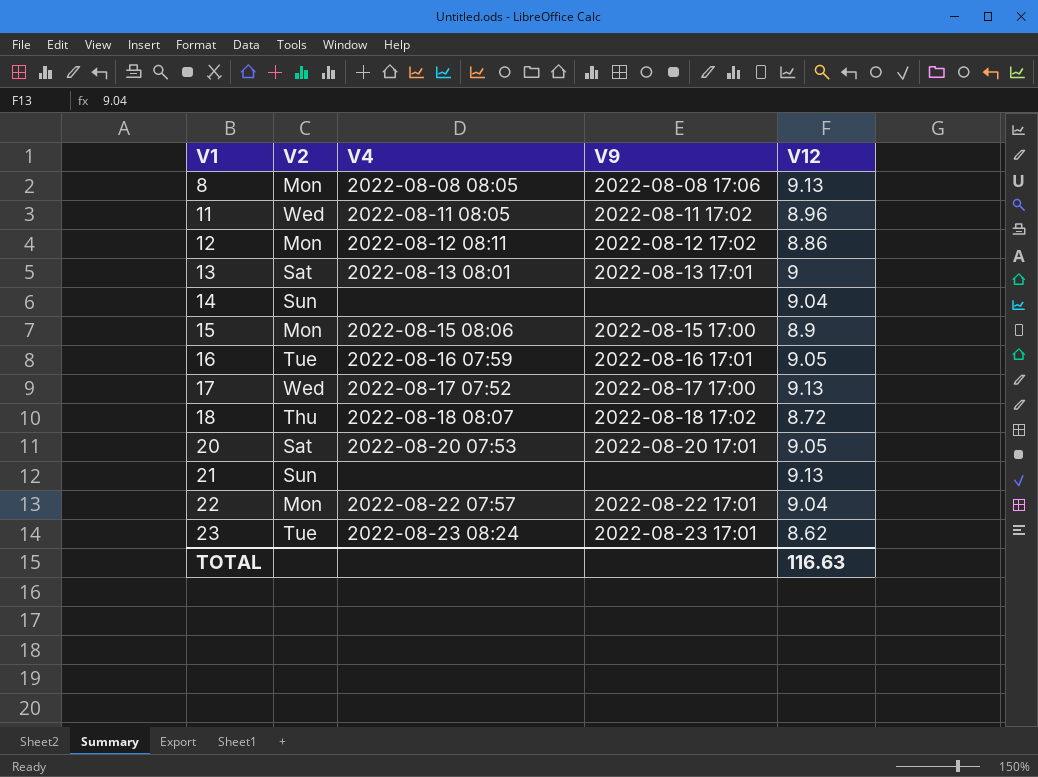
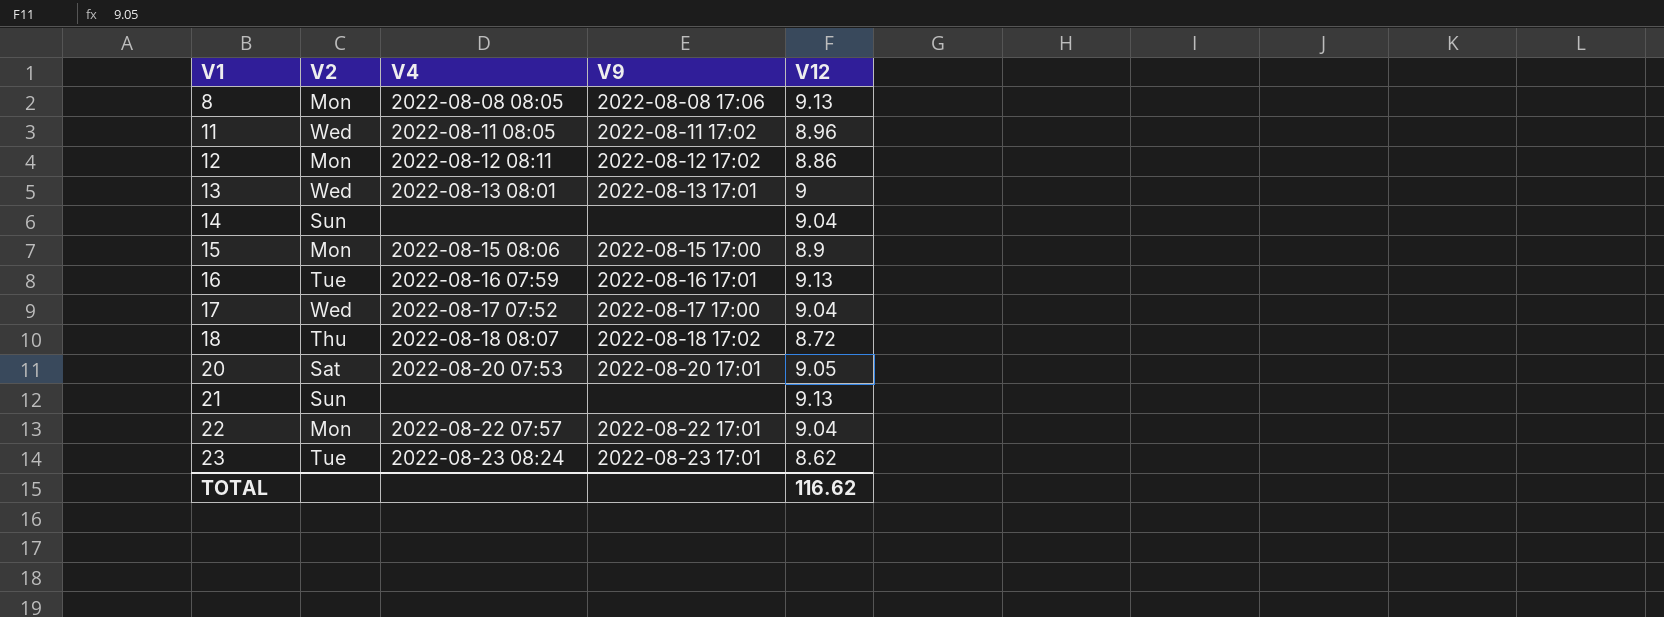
13 | V2: Sat -> Wed
16 | V12: 9.05 -> 9.13
17 | V12: 9.13 -> 9.04
TOTAL | V12: 116.63 -> 116.62

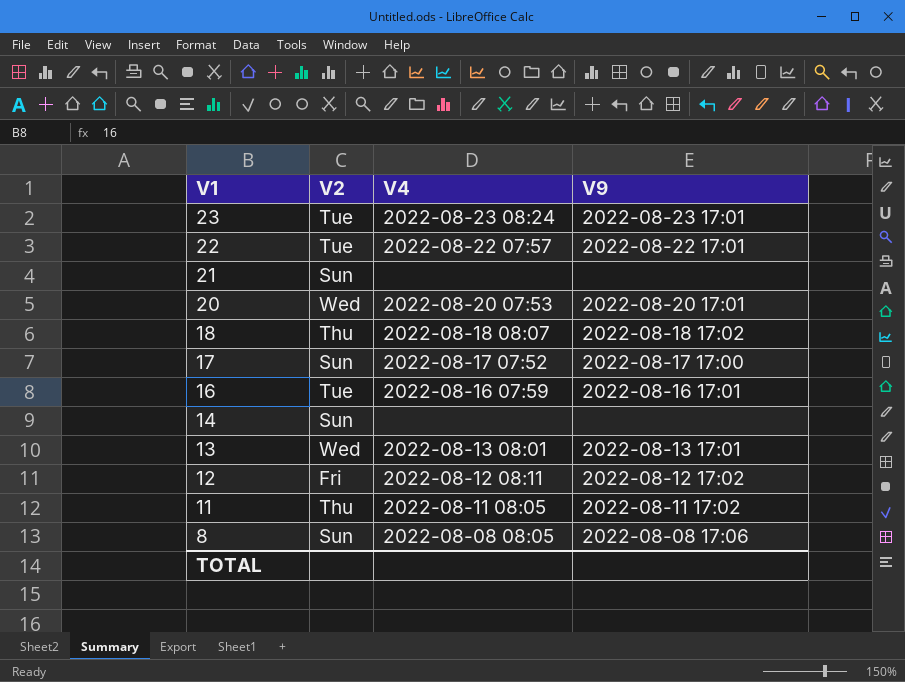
row order: V1 ascending -> V1 descending
column V12 | position: 5 -> none
row 15: Mon | 2022-08-15 08:06 | 2022-08-15 17:00 | 8.9 -> none
22 | V2: Mon -> Tue
20 | V2: Sat -> Wed
17 | V2: Wed -> Sun
12 | V2: Mon -> Fri
11 | V2: Wed -> Thu
8 | V2: Mon -> Sun

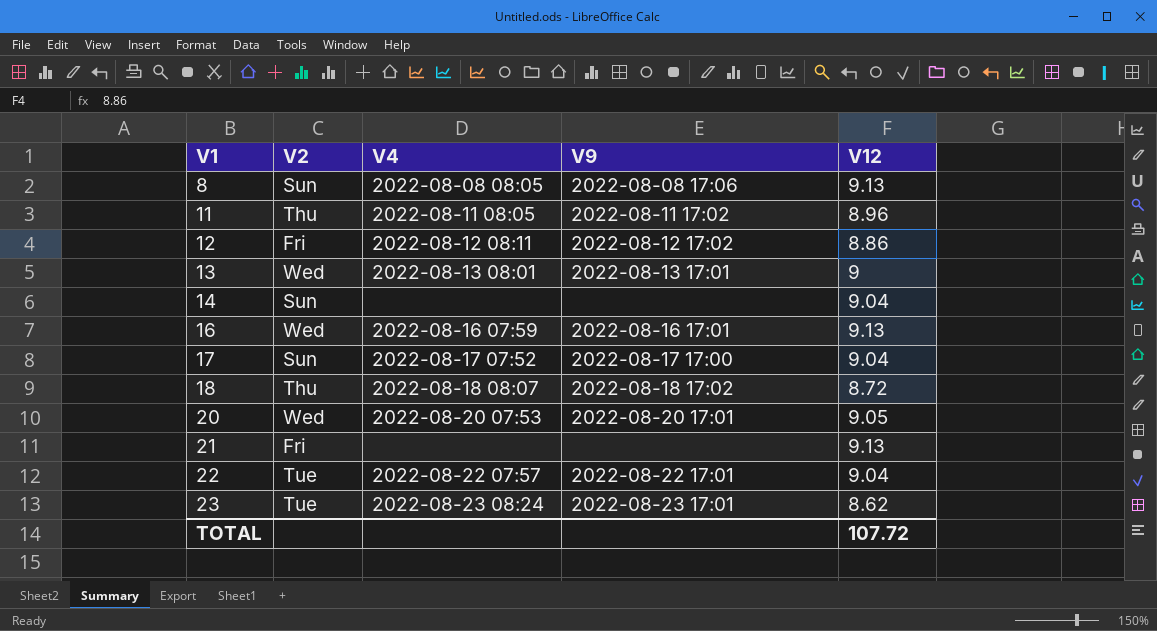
row order: V1 descending -> V1 ascending
column V12 | position: none -> 5
16 | V2: Tue -> Wed
21 | V2: Sun -> Fri

